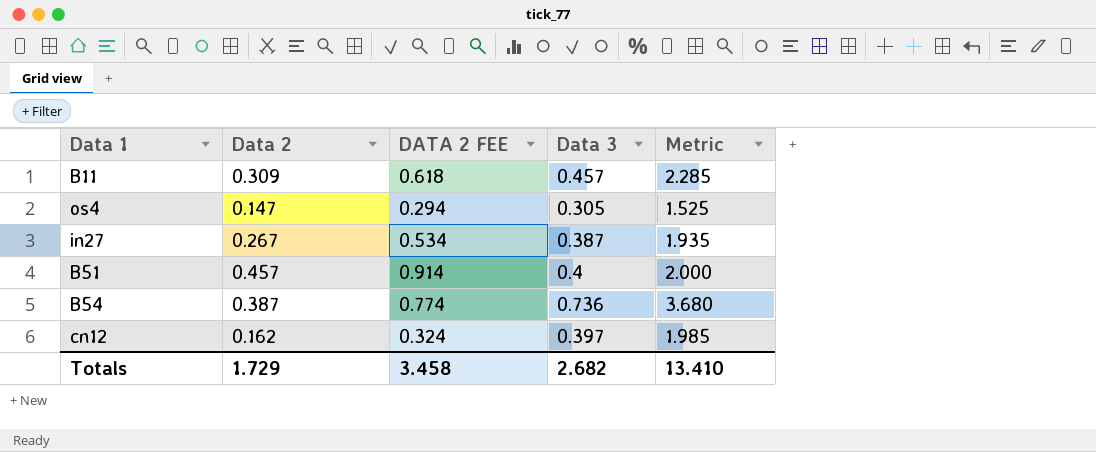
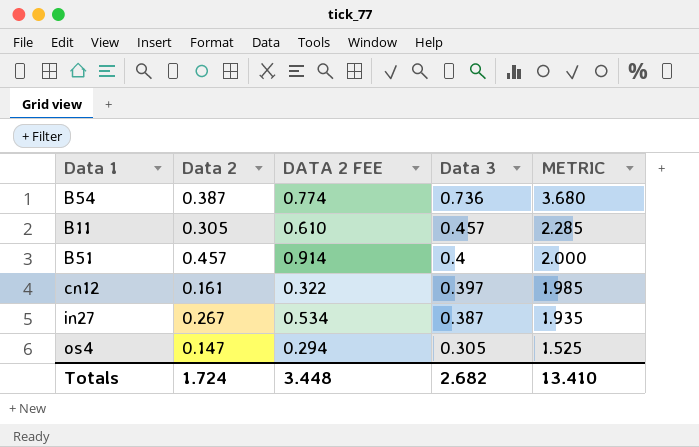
row order: none -> Data 3 descending
column name: Metric -> METRIC
B11 | Data 2: 0.309 -> 0.305
B11 | DATA 2 FEE: 0.618 -> 0.610
cn12 | Data 2: 0.162 -> 0.161
cn12 | DATA 2 FEE: 0.324 -> 0.322
Totals | Data 2: 1.729 -> 1.724
Totals | DATA 2 FEE: 3.458 -> 3.448

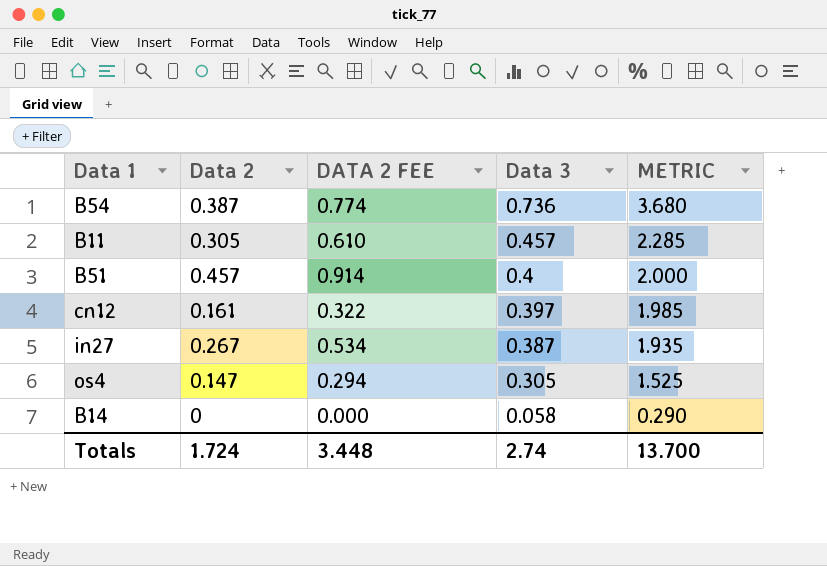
row B14: none -> 0 | 0.000 | 0.058 | 0.290
Totals | Data 3: 2.682 -> 2.74
Totals | METRIC: 13.410 -> 13.700

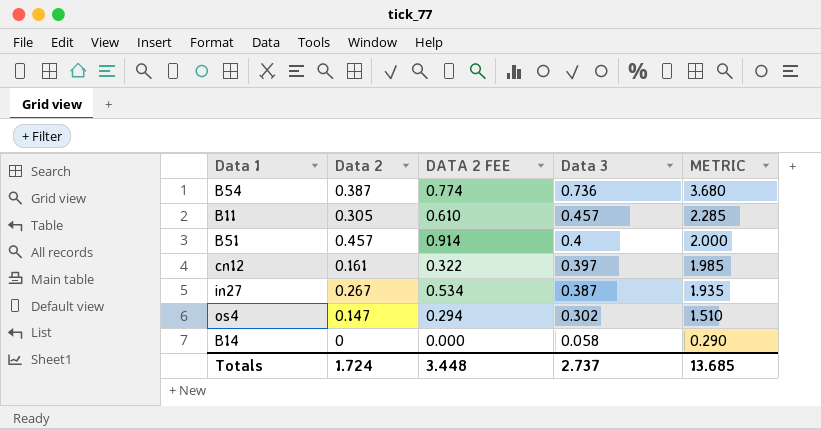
os4 | Data 3: 0.305 -> 0.302
os4 | METRIC: 1.525 -> 1.510
Totals | Data 3: 2.74 -> 2.737
Totals | METRIC: 13.700 -> 13.685

